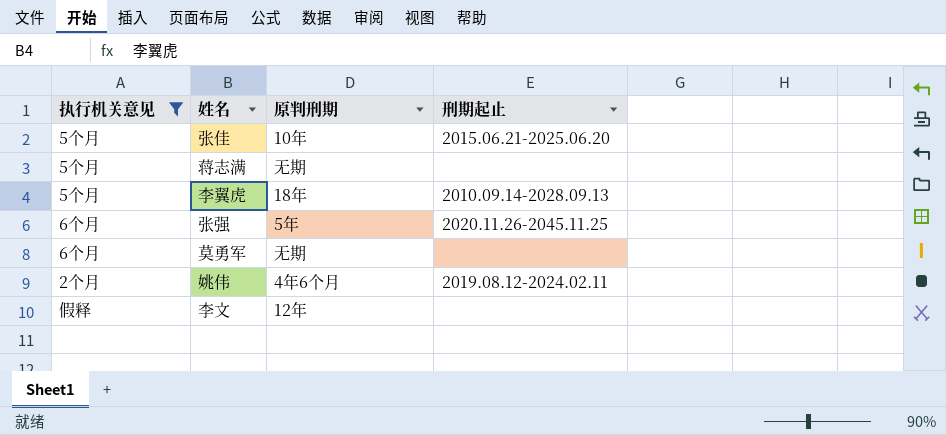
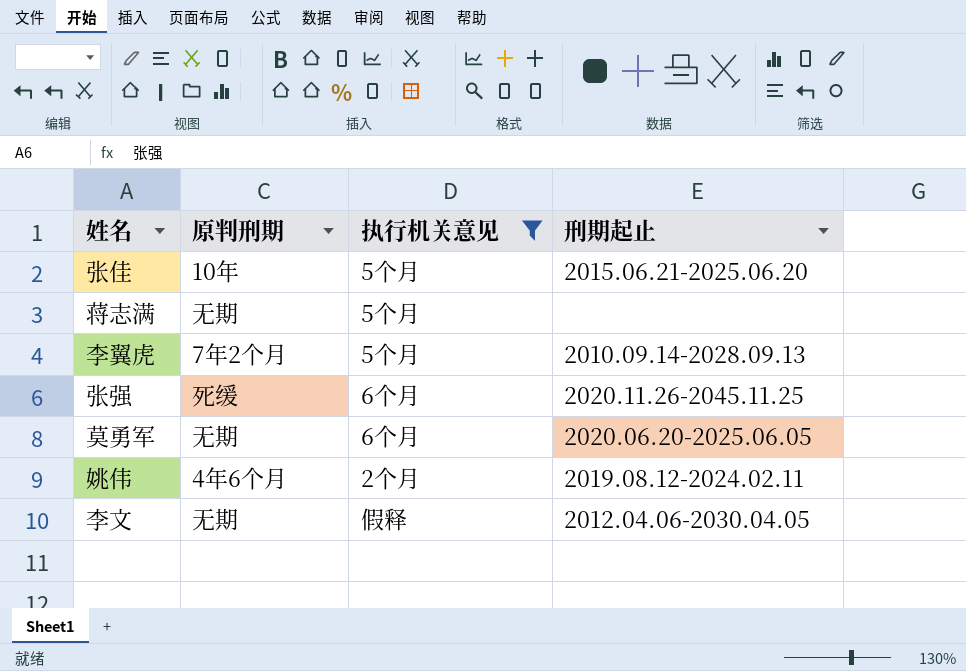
column 执行机关意见 | position: 1 -> 3
李翼虎 | 原判刑期: 18年 -> 7年2个月
张强 | 原判刑期: 5年 -> 死缓
莫勇军 | 刑期起止: none -> 2020.06.20-2025.06.05
李文 | 原判刑期: 12年 -> 无期
李文 | 刑期起止: none -> 2012.04.06-2030.04.05

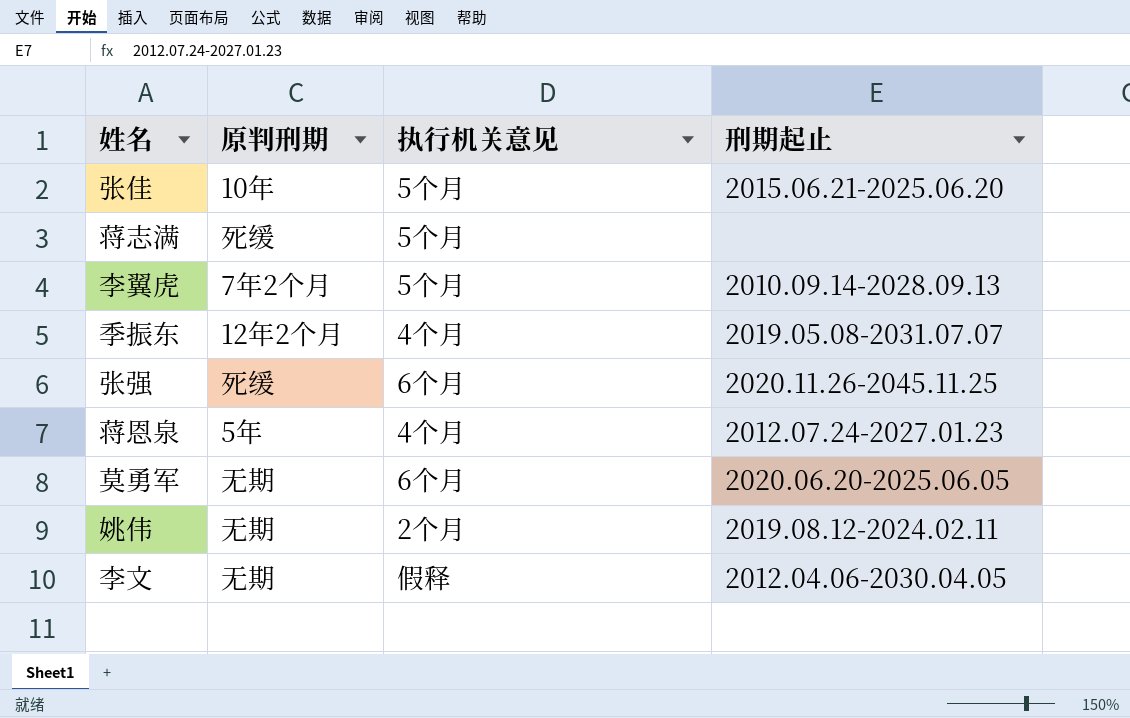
filter: 执行机关意见 != 4个月 -> none
蒋志满 | 原判刑期: 无期 -> 死缓
姚伟 | 原判刑期: 4年6个月 -> 无期

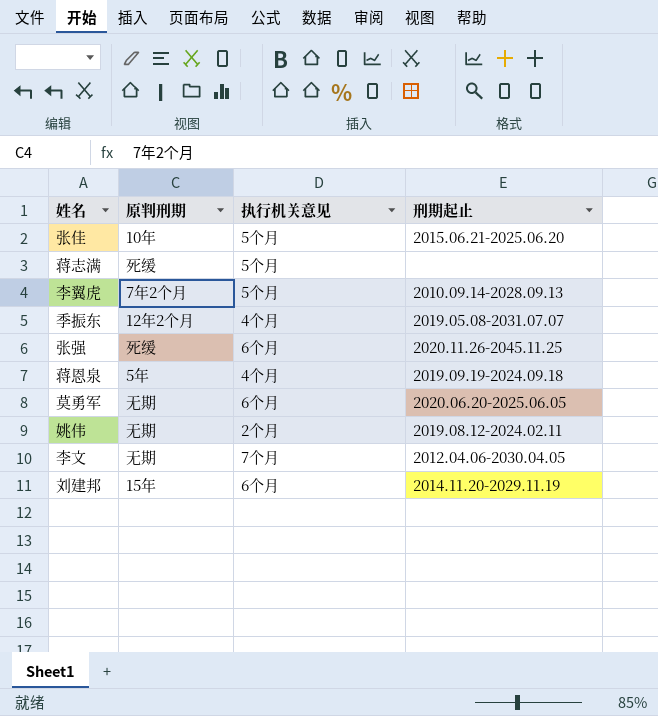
蒋恩泉 | 刑期起止: 2012.07.24-2027.01.23 -> 2019.09.19-2024.09.18
李文 | 执行机关意见: 假释 -> 7个月
row 刘建邦: none -> 15年 | 6个月 | 2014.11.20-2029.11.19

